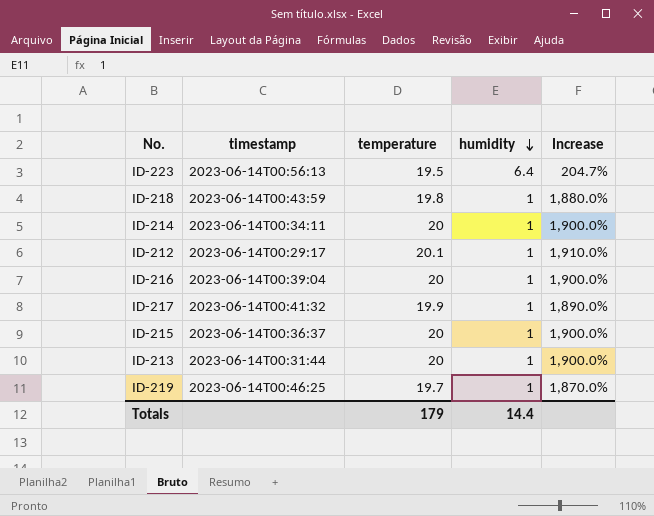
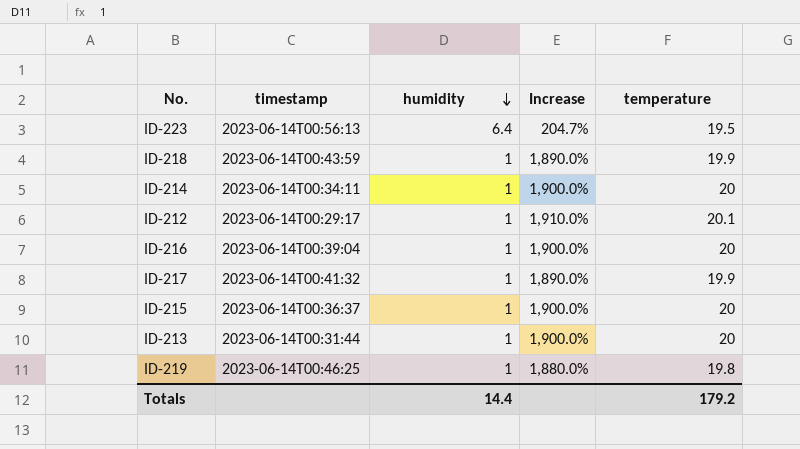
column temperature | position: 3 -> 5
ID-218 | Increase: 1,880.0% -> 1,890.0%
ID-218 | temperature: 19.8 -> 19.9
ID-219 | Increase: 1,870.0% -> 1,880.0%
ID-219 | temperature: 19.7 -> 19.8
Totals | temperature: 179 -> 179.2

